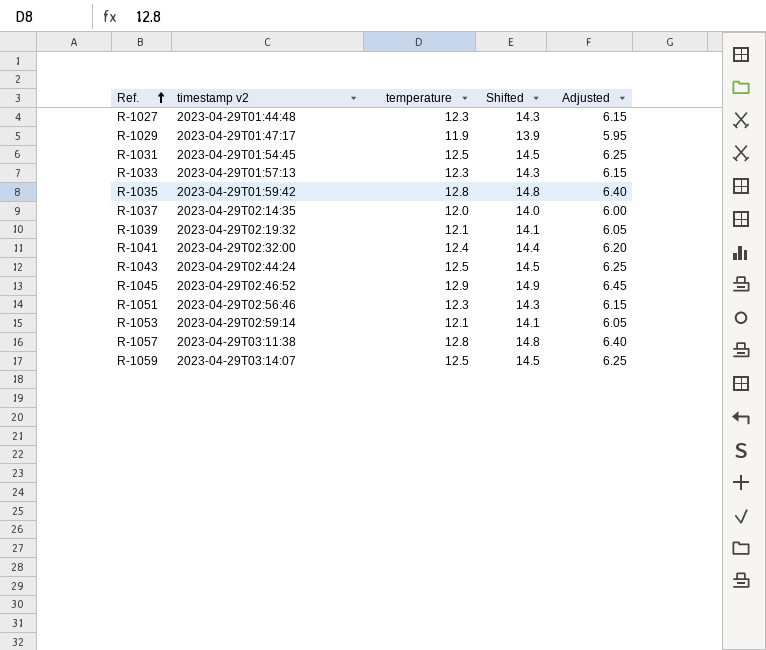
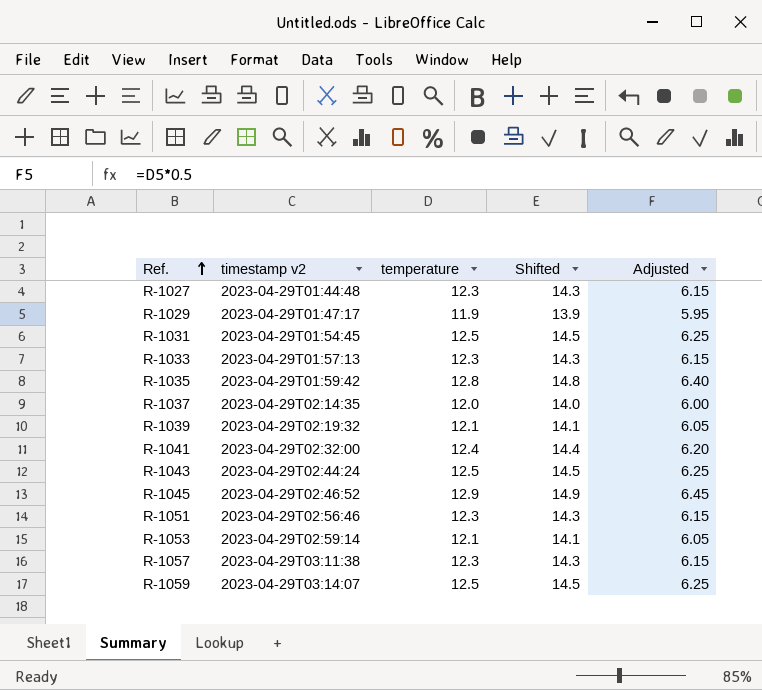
R-1057 | temperature: 12.8 -> 12.3
R-1057 | Shifted: 14.8 -> 14.3
R-1057 | Adjusted: 6.40 -> 6.15

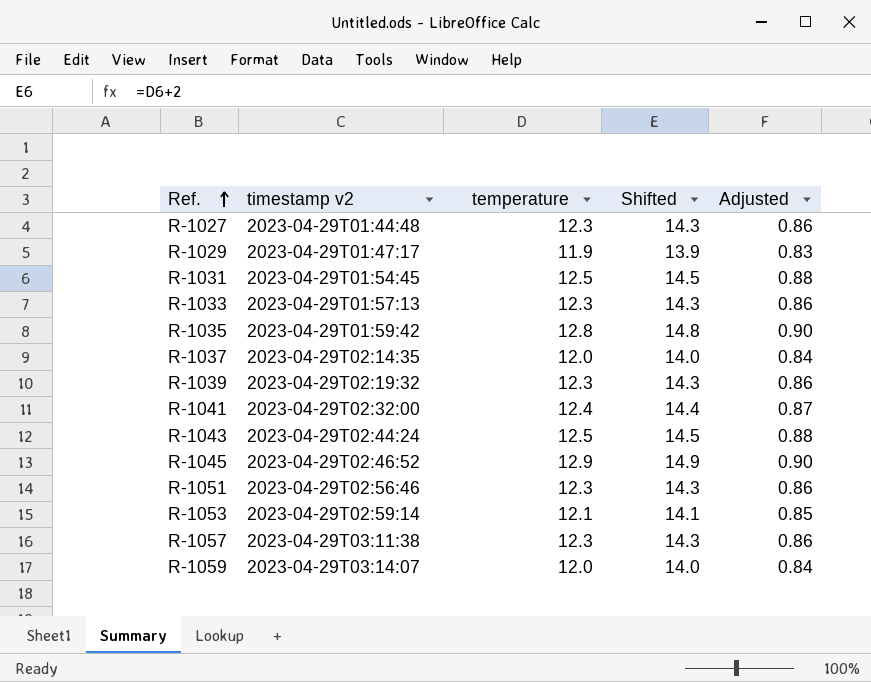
column Adjusted | formula: [temperature] * 0.5 -> [temperature] * 0.07
R-1039 | temperature: 12.1 -> 12.3
R-1039 | Shifted: 14.1 -> 14.3
R-1059 | temperature: 12.5 -> 12.0
R-1059 | Shifted: 14.5 -> 14.0

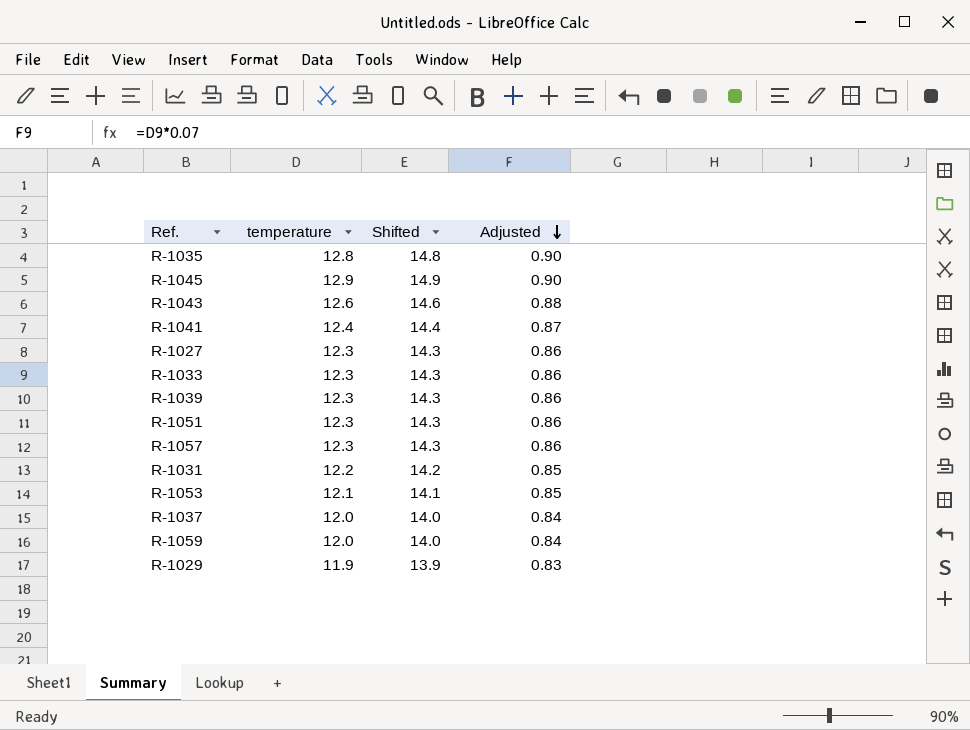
row order: Ref. ascending -> Adjusted descending
column timestamp v2 | position: 2 -> none
R-1043 | temperature: 12.5 -> 12.6
R-1043 | Shifted: 14.5 -> 14.6
R-1031 | temperature: 12.5 -> 12.2
R-1031 | Shifted: 14.5 -> 14.2
R-1031 | Adjusted: 0.88 -> 0.85

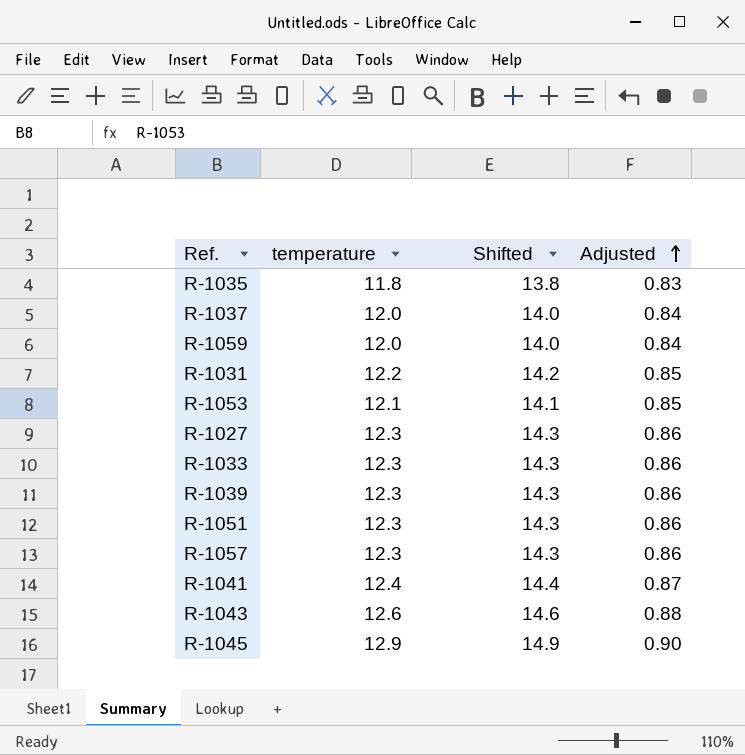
row order: Adjusted descending -> Adjusted ascending
row R-1029: 11.9 | 13.9 | 0.83 -> none
R-1035 | temperature: 12.8 -> 11.8
R-1035 | Shifted: 14.8 -> 13.8
R-1035 | Adjusted: 0.90 -> 0.83

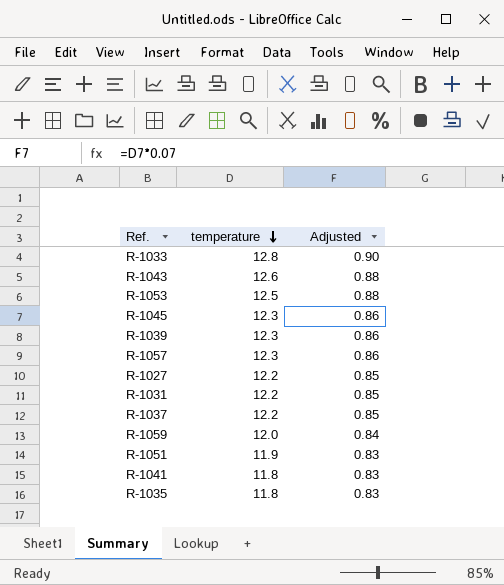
row order: Adjusted ascending -> temperature descending
column Shifted | formula: [temperature] + 2 -> none
R-1033 | temperature: 12.3 -> 12.8
R-1033 | Adjusted: 0.86 -> 0.90
R-1053 | temperature: 12.1 -> 12.5
R-1053 | Adjusted: 0.85 -> 0.88
R-1045 | temperature: 12.9 -> 12.3
R-1045 | Adjusted: 0.90 -> 0.86
R-1027 | temperature: 12.3 -> 12.2
R-1027 | Adjusted: 0.86 -> 0.85
R-1037 | temperature: 12.0 -> 12.2
R-1037 | Adjusted: 0.84 -> 0.85
R-1051 | temperature: 12.3 -> 11.9
R-1051 | Adjusted: 0.86 -> 0.83
R-1041 | temperature: 12.4 -> 11.8
R-1041 | Adjusted: 0.87 -> 0.83

